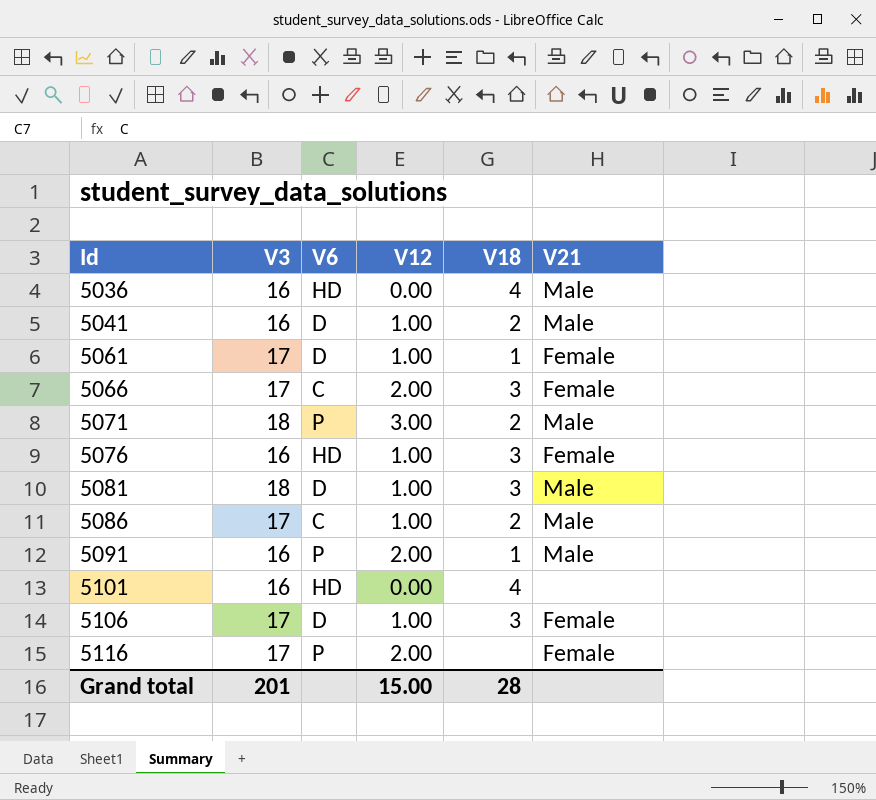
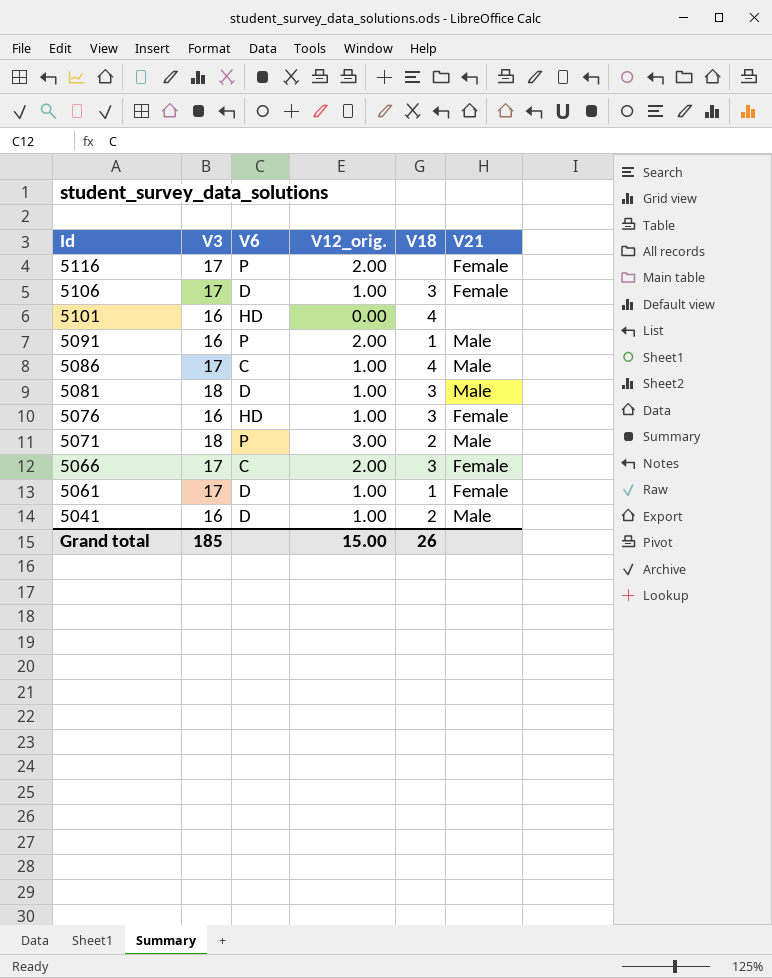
row order: Id ascending -> Id descending
column name: V12 -> V12_orig.
row 5036: 16 | HD | 0.00 | 4 | Male -> none
5086 | V18: 2 -> 4
Grand total | V3: 201 -> 185
Grand total | V18: 28 -> 26

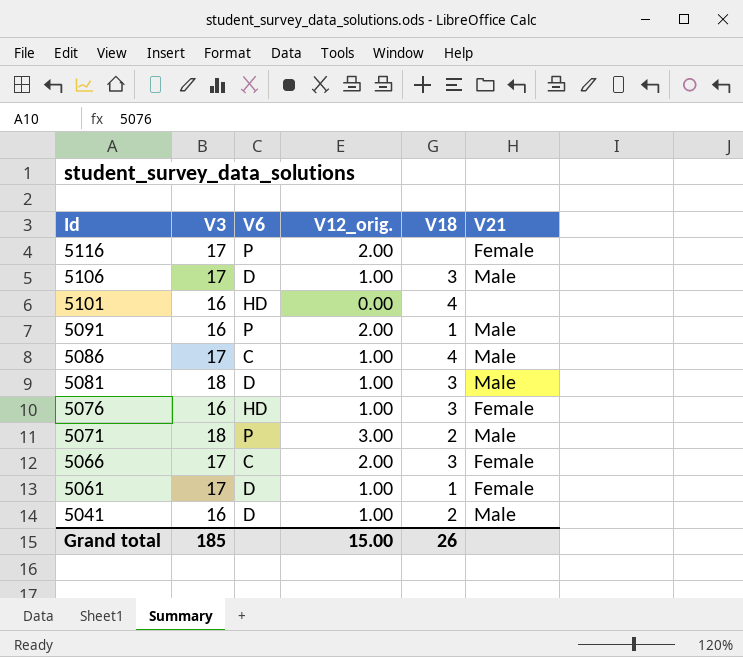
5106 | V21: Female -> Male

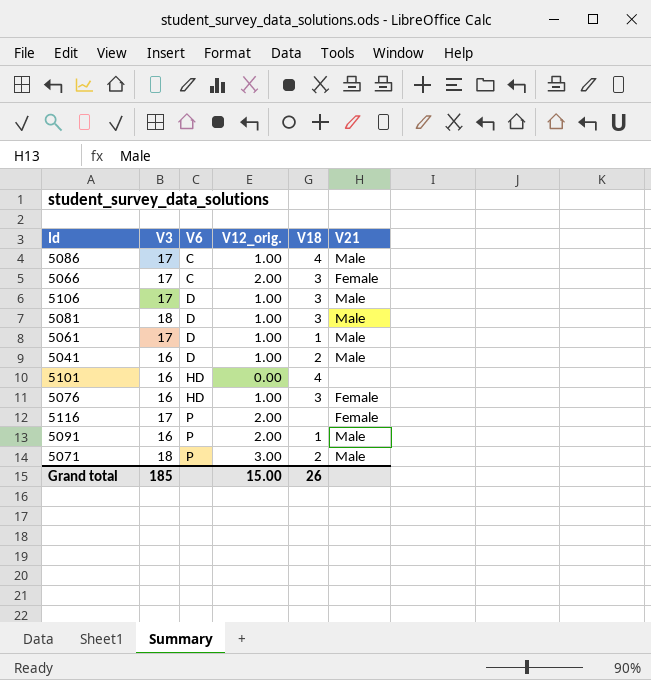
row order: Id descending -> V6 ascending
5061 | V21: Female -> Male

